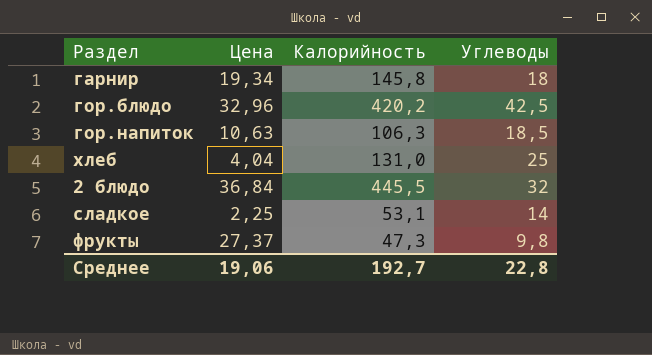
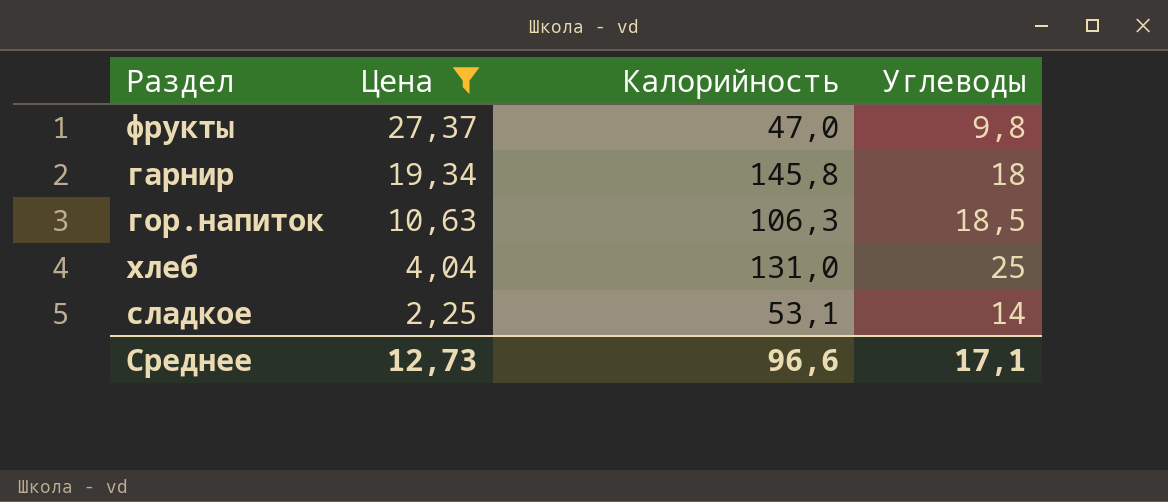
filter: none -> Цена <= 27,37
row order: none -> Цена descending
фрукты | Калорийность: 47,3 -> 47,0
Среднее | Цена: 19,06 -> 12,73
Среднее | Калорийность: 192,7 -> 96,6
Среднее | Углеводы: 22,8 -> 17,1

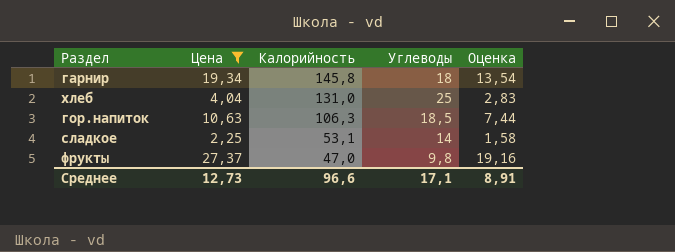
row order: Цена descending -> Калорийность descending
column Оценка | formula: none -> [Цена] * 0,7

